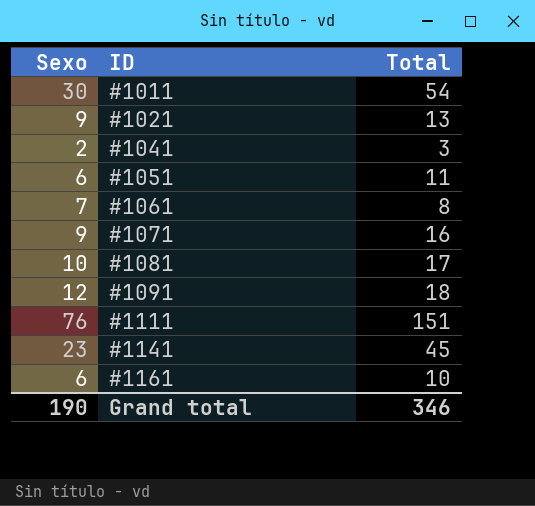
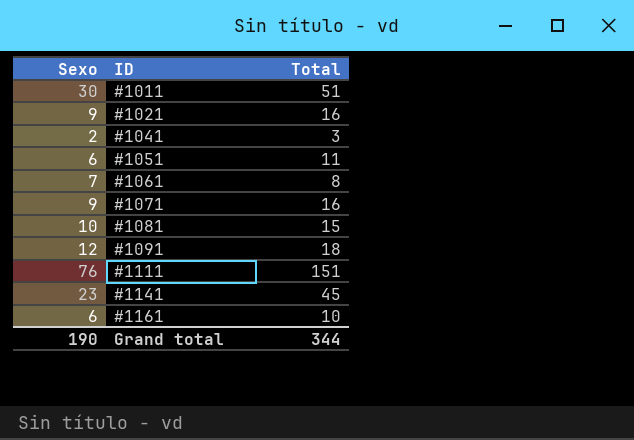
#1011 | Total: 54 -> 51
#1021 | Total: 13 -> 16
#1081 | Total: 17 -> 15
Grand total | Total: 346 -> 344

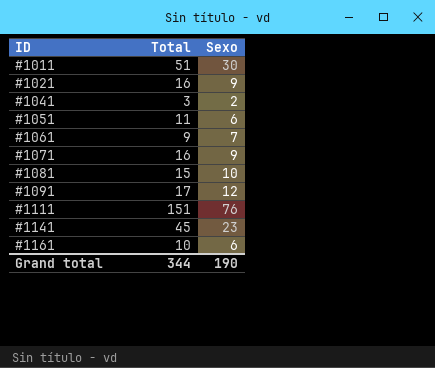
column Sexo | position: 1 -> 3
#1061 | Total: 8 -> 9
#1091 | Total: 18 -> 17

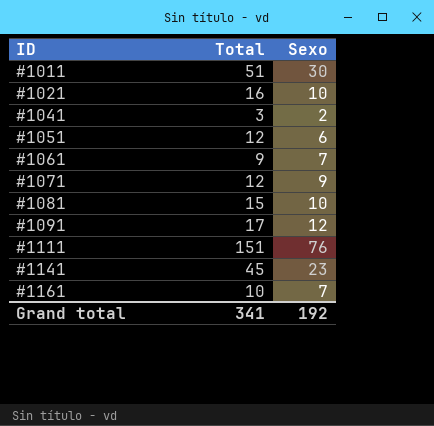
#1021 | Sexo: 9 -> 10
#1051 | Total: 11 -> 12
#1071 | Total: 16 -> 12
#1161 | Sexo: 6 -> 7
Grand total | Total: 344 -> 341
Grand total | Sexo: 190 -> 192

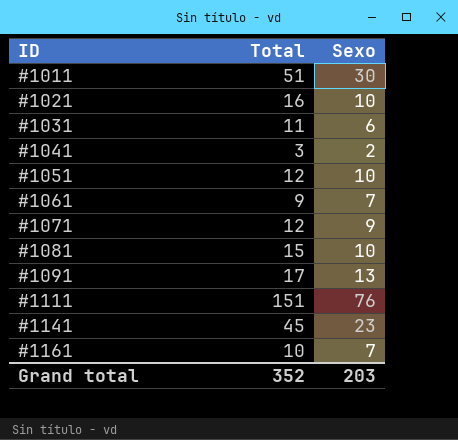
row #1031: none -> 11 | 6
#1051 | Sexo: 6 -> 10
#1091 | Sexo: 12 -> 13
Grand total | Total: 341 -> 352
Grand total | Sexo: 192 -> 203

